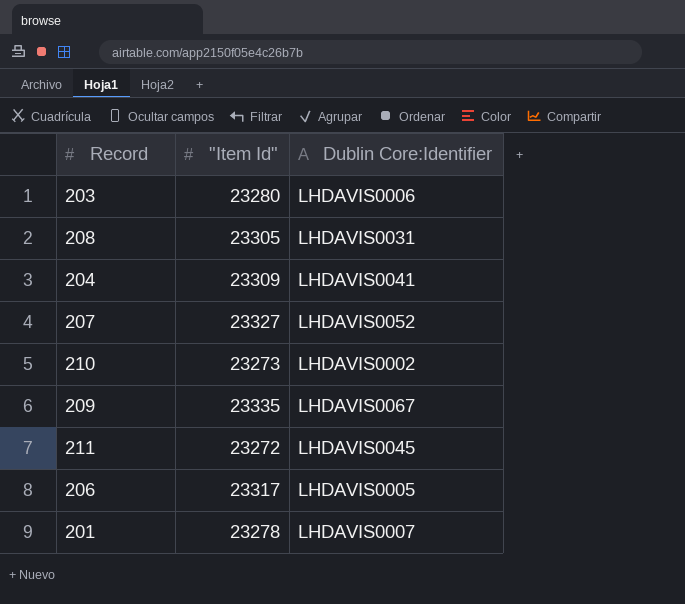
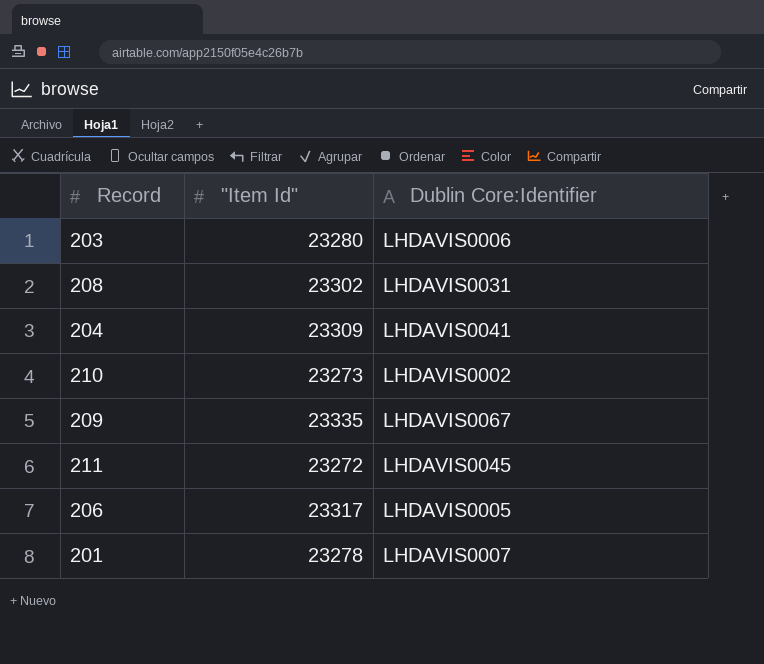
row 207: 23327 | LHDAVIS0052 -> none
208 | "Item Id": 23305 -> 23302

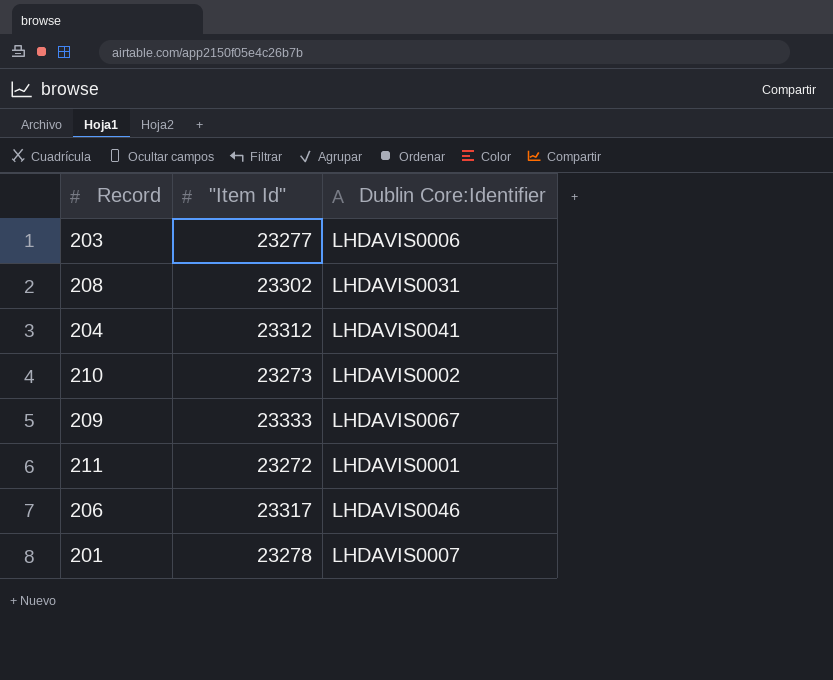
203 | "Item Id": 23280 -> 23277
204 | "Item Id": 23309 -> 23312
209 | "Item Id": 23335 -> 23333
211 | Dublin Core:Identifier: LHDAVIS0045 -> LHDAVIS0001
206 | Dublin Core:Identifier: LHDAVIS0005 -> LHDAVIS0046

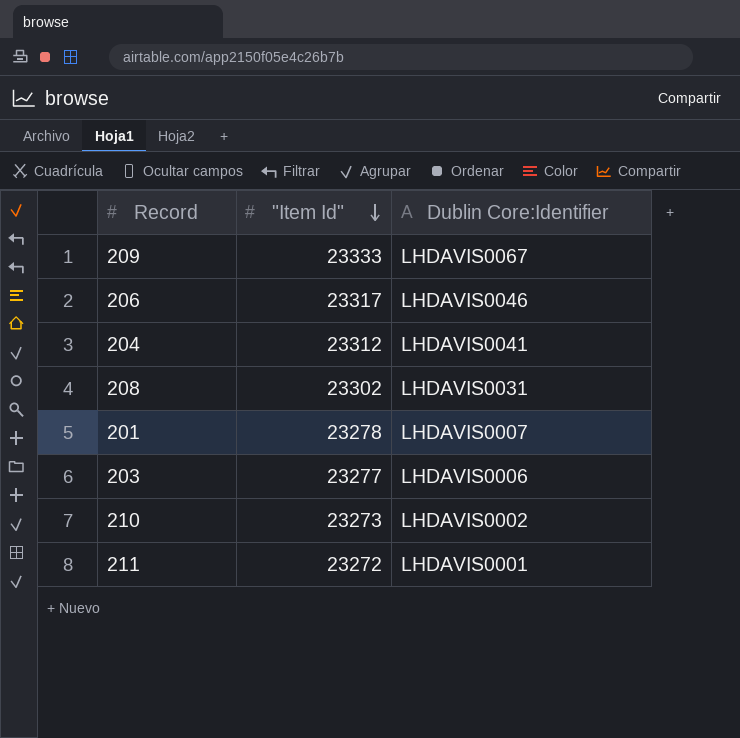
row order: none -> "Item Id" descending

